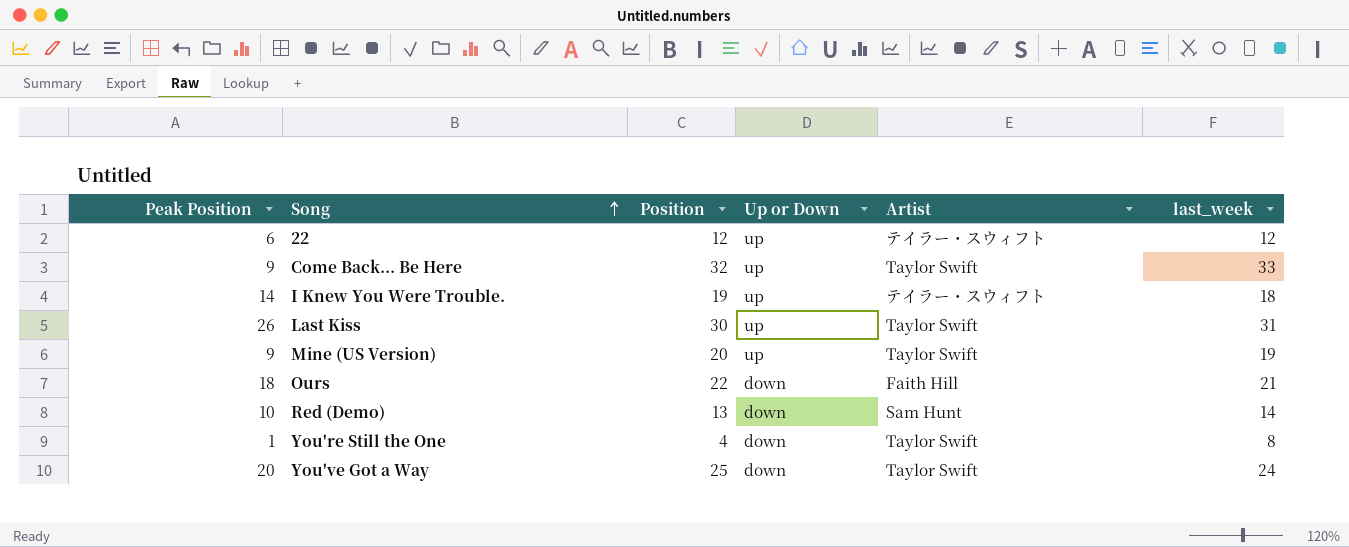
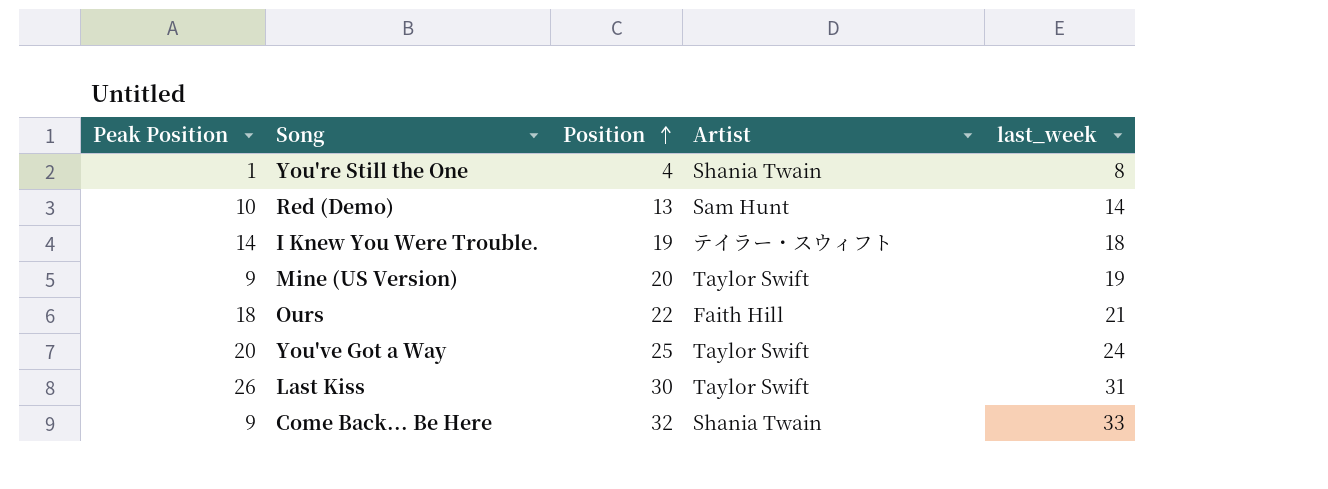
row order: Song ascending -> Position ascending
column Up or Down | position: 4 -> none
row 22: 6 | 12 | up | テイラー・スウィフト | 12 -> none
You're Still the One | Artist: Taylor Swift -> Shania Twain
Come Back... Be Here | Artist: Taylor Swift -> Shania Twain

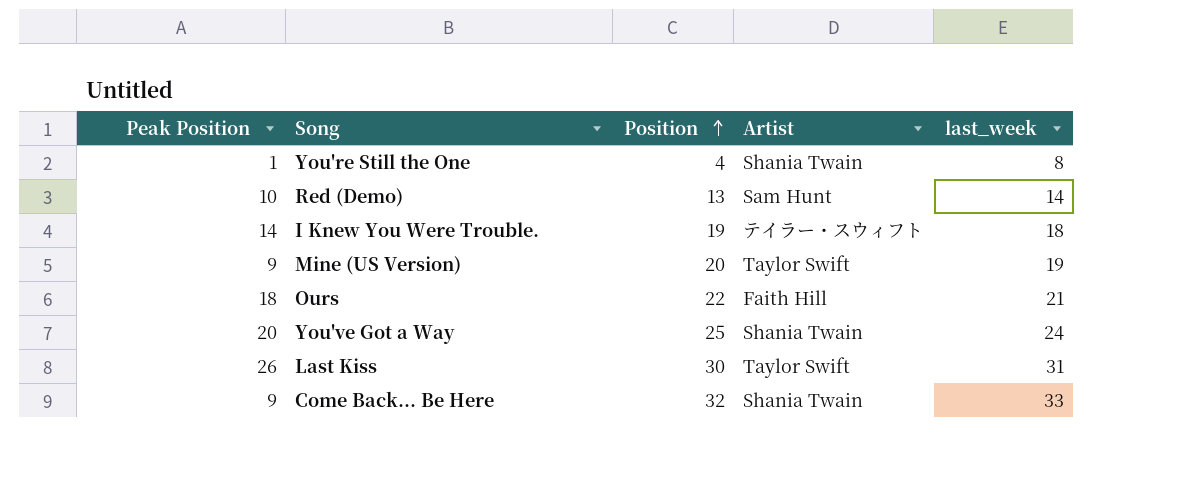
You've Got a Way | Artist: Taylor Swift -> Shania Twain

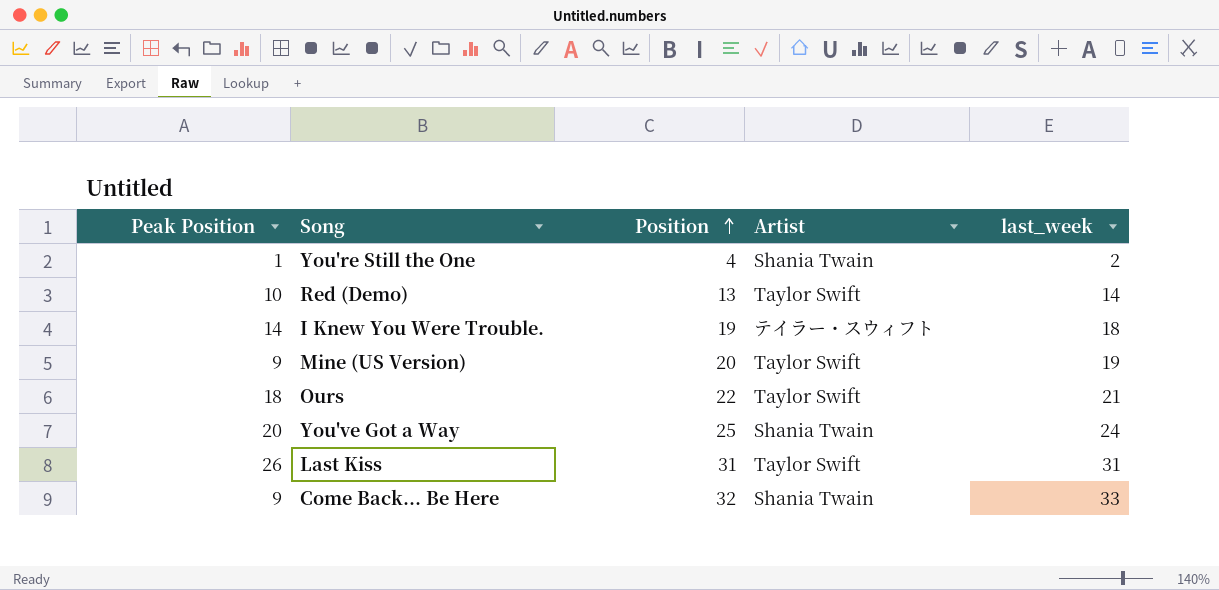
You're Still the One | last_week: 8 -> 2
Red (Demo) | Artist: Sam Hunt -> Taylor Swift
Ours | Artist: Faith Hill -> Taylor Swift
Last Kiss | Position: 30 -> 31

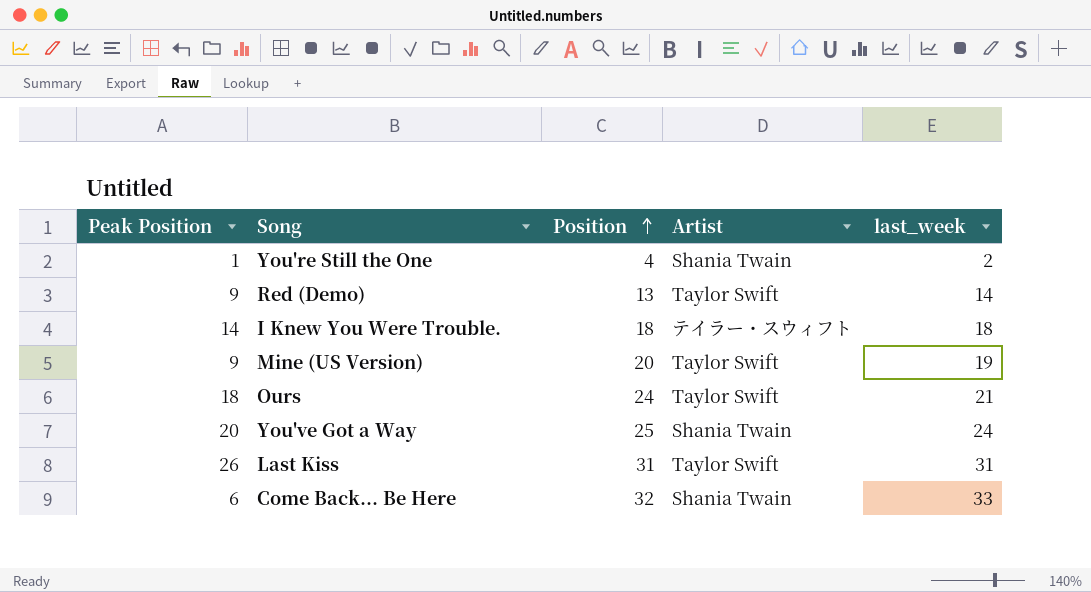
Red (Demo) | Peak Position: 10 -> 9
I Knew You Were Trouble. | Position: 19 -> 18
Ours | Position: 22 -> 24
Come Back... Be Here | Peak Position: 9 -> 6

